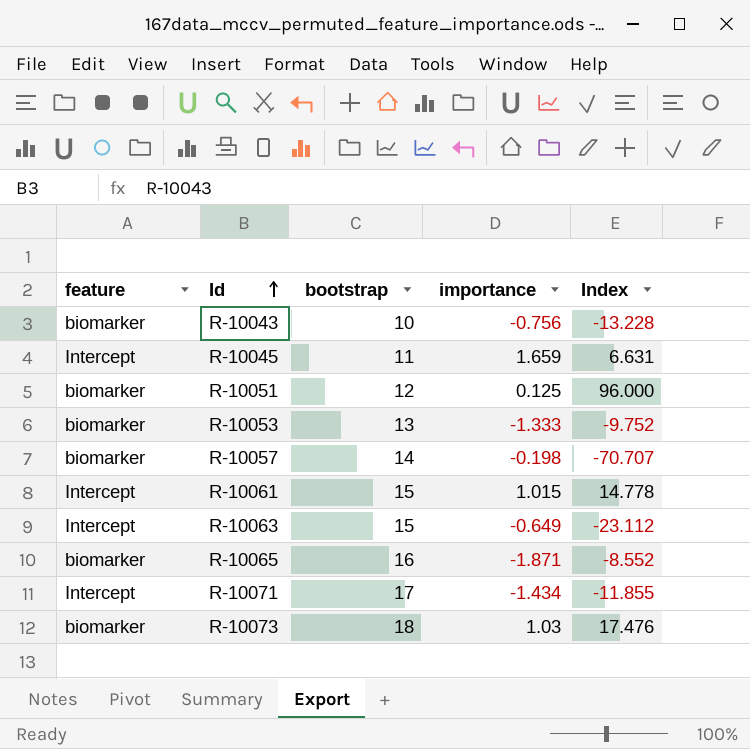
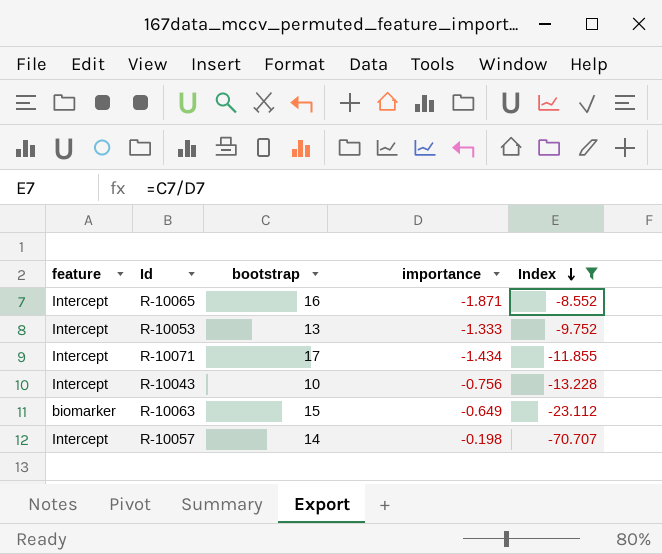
filter: none -> Index <= -8.552
row order: Id ascending -> Index descending
R-10065 | feature: biomarker -> Intercept
R-10053 | feature: biomarker -> Intercept
R-10043 | feature: biomarker -> Intercept
R-10063 | feature: Intercept -> biomarker
R-10057 | feature: biomarker -> Intercept

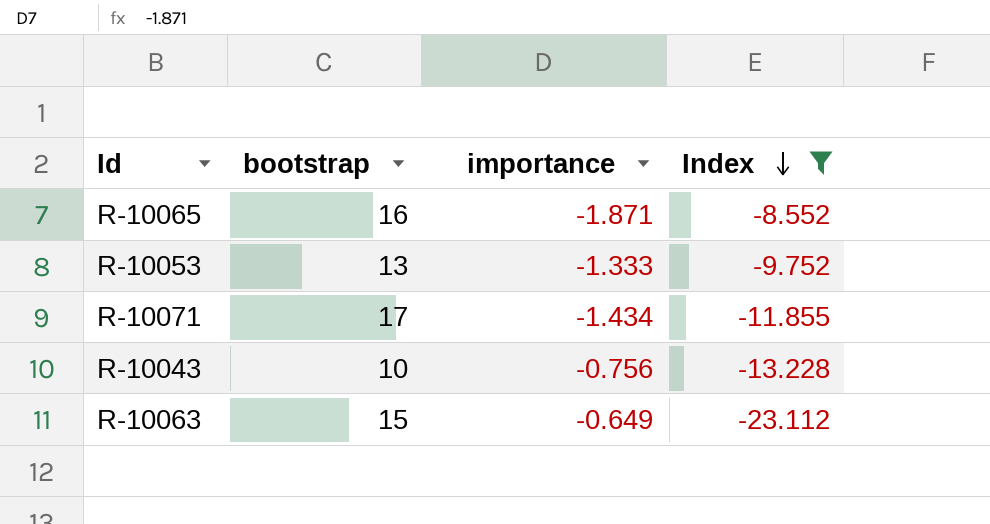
column feature | position: 1 -> none
row R-10057: Intercept | 14 | -0.198 | -70.707 -> none

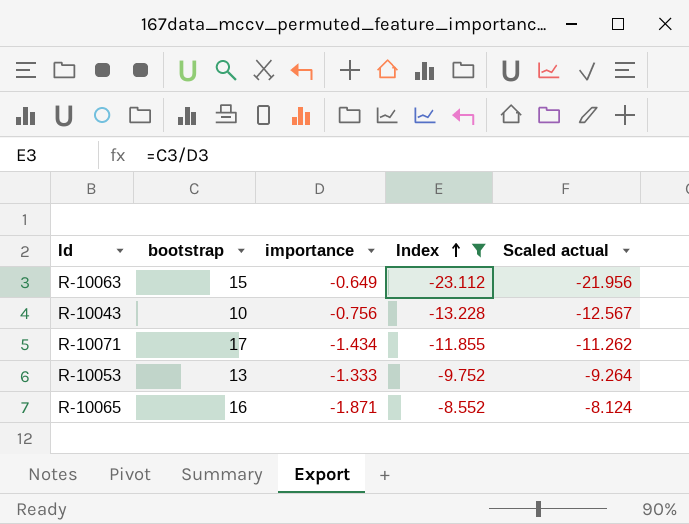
row order: Index descending -> Index ascending
column Scaled actual | formula: none -> [Index] * 0.95

